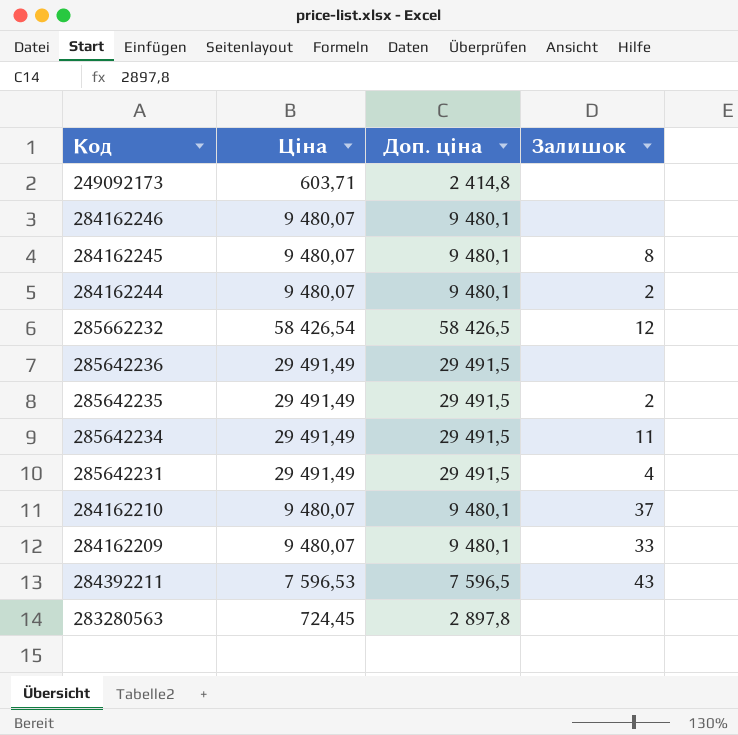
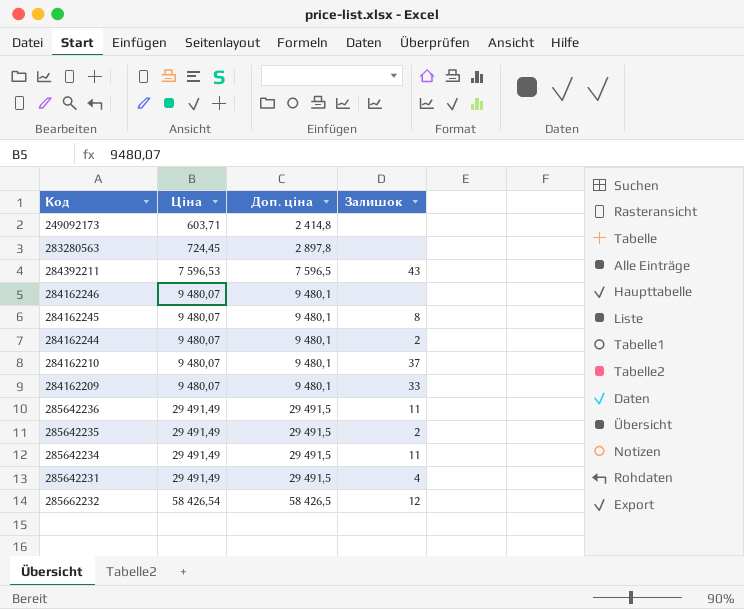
row order: none -> Ціна ascending
285642236 | Залишок: none -> 11

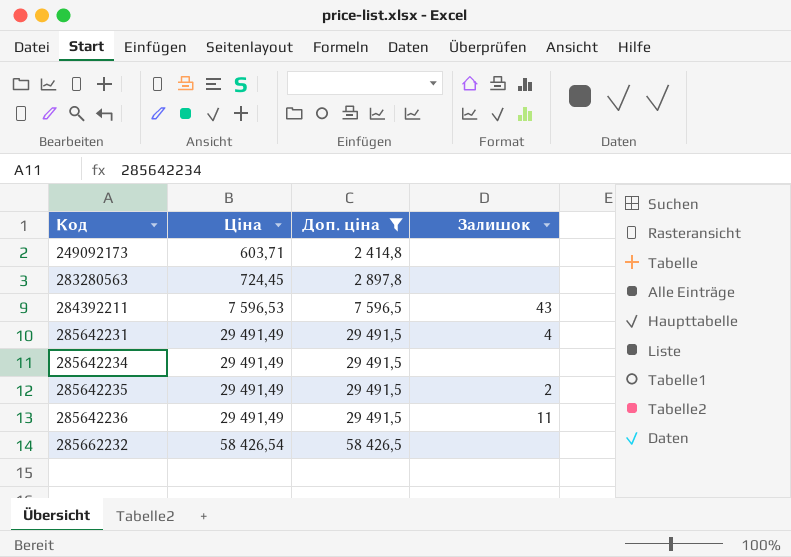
filter: none -> Доп. ціна != 9 480,1
row order: Ціна ascending -> Код ascending
285642234 | Залишок: 11 -> none
285662232 | Залишок: 12 -> none

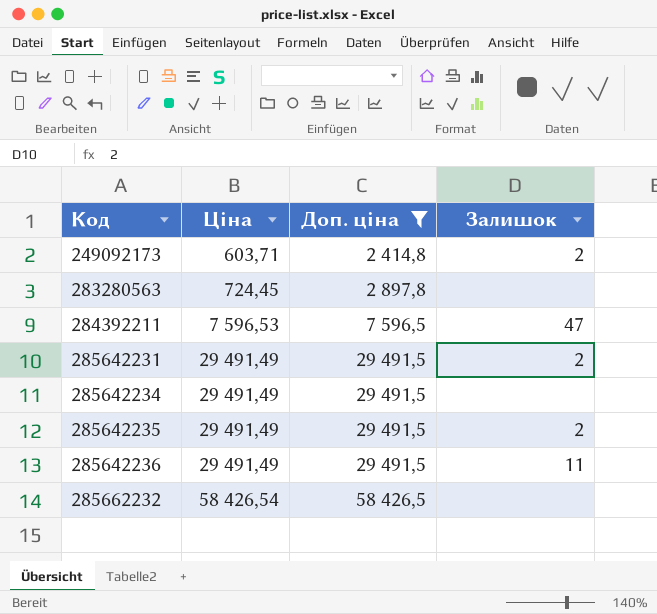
249092173 | Залишок: none -> 2
284392211 | Залишок: 43 -> 47
285642231 | Залишок: 4 -> 2

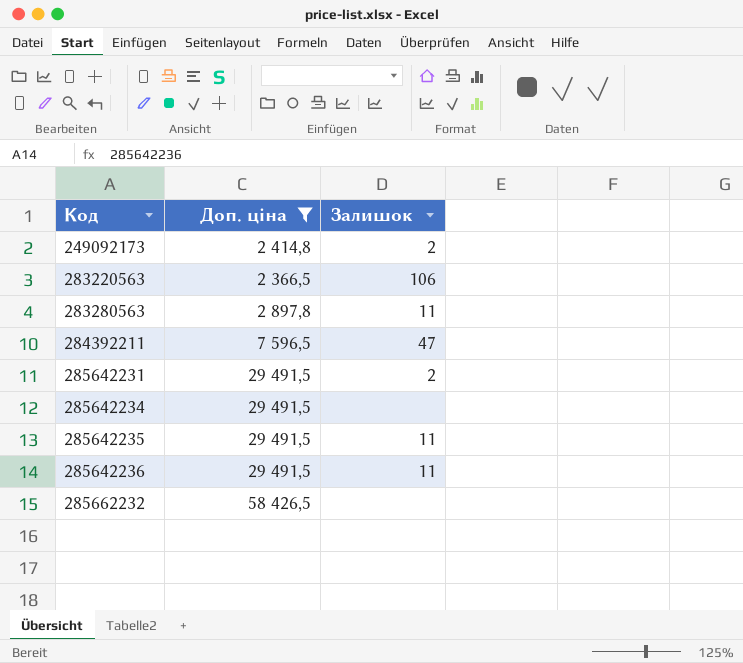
column Ціна | position: 2 -> none
row 283220563: none -> 2 366,5 | 106
283280563 | Залишок: none -> 11
285642235 | Залишок: 2 -> 11

